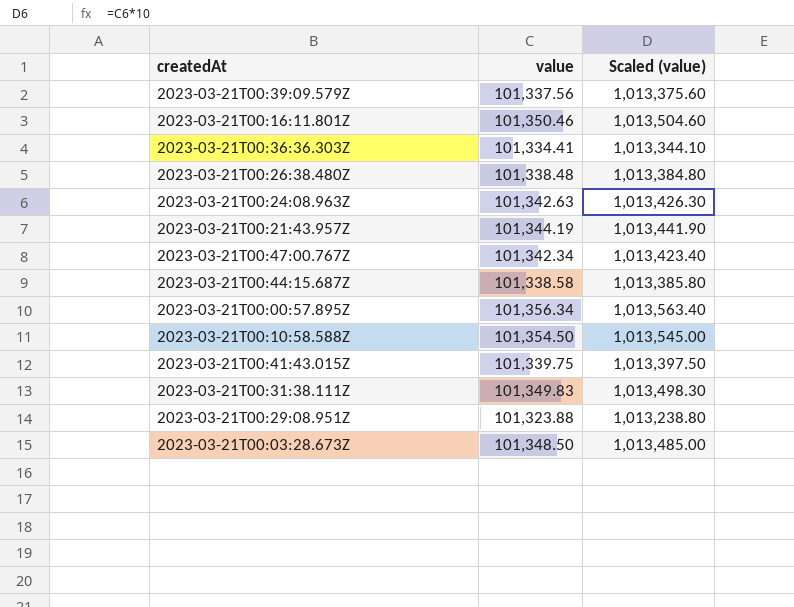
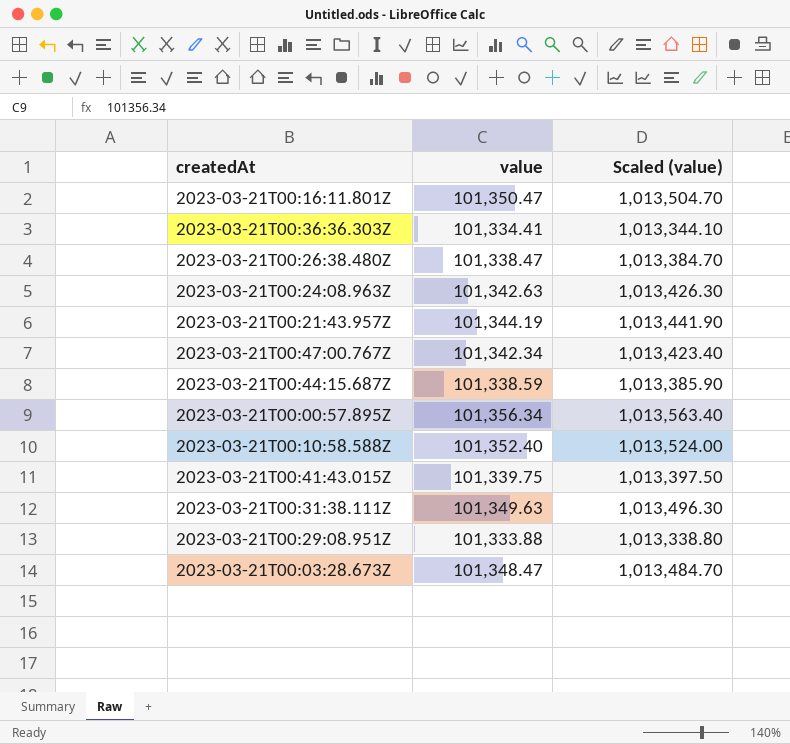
row 2023-03-21T00:39:09.579Z: 101,337.56 | 1,013,375.60 -> none
2023-03-21T00:16:11.801Z | value: 101,350.46 -> 101,350.47
2023-03-21T00:16:11.801Z | Scaled (value): 1,013,504.60 -> 1,013,504.70
2023-03-21T00:26:38.480Z | value: 101,338.48 -> 101,338.47
2023-03-21T00:26:38.480Z | Scaled (value): 1,013,384.80 -> 1,013,384.70
2023-03-21T00:44:15.687Z | value: 101,338.58 -> 101,338.59
2023-03-21T00:44:15.687Z | Scaled (value): 1,013,385.80 -> 1,013,385.90
2023-03-21T00:10:58.588Z | value: 101,354.50 -> 101,352.40
2023-03-21T00:10:58.588Z | Scaled (value): 1,013,545.00 -> 1,013,524.00
2023-03-21T00:31:38.111Z | value: 101,349.83 -> 101,349.63
2023-03-21T00:31:38.111Z | Scaled (value): 1,013,498.30 -> 1,013,496.30
2023-03-21T00:29:08.951Z | value: 101,323.88 -> 101,333.88
2023-03-21T00:29:08.951Z | Scaled (value): 1,013,238.80 -> 1,013,338.80
2023-03-21T00:03:28.673Z | value: 101,348.50 -> 101,348.47
2023-03-21T00:03:28.673Z | Scaled (value): 1,013,485.00 -> 1,013,484.70

